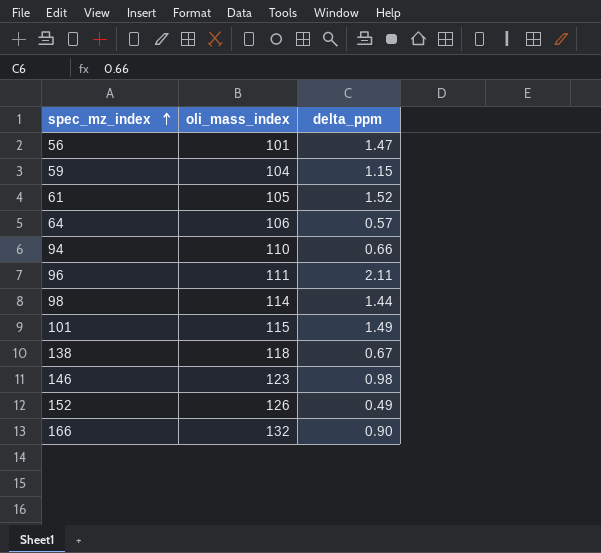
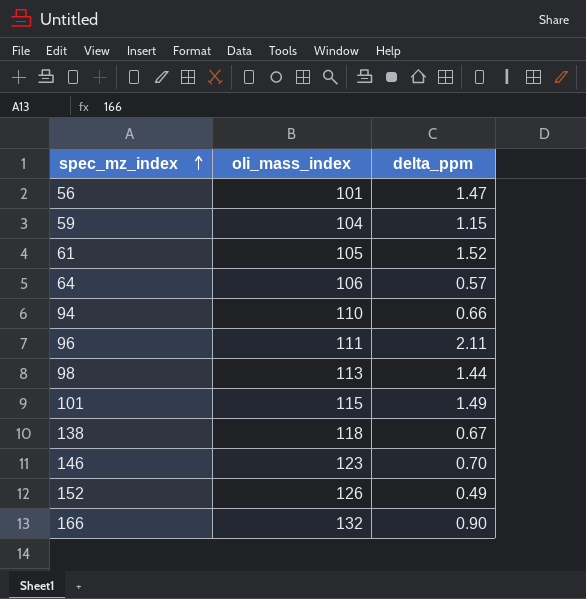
98 | oli_mass_index: 114 -> 113
146 | delta_ppm: 0.98 -> 0.70

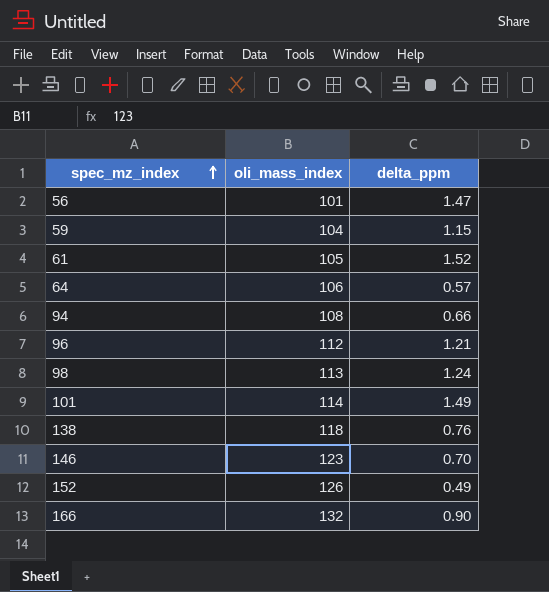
94 | oli_mass_index: 110 -> 108
96 | oli_mass_index: 111 -> 112
96 | delta_ppm: 2.11 -> 1.21
98 | delta_ppm: 1.44 -> 1.24
101 | oli_mass_index: 115 -> 114
138 | delta_ppm: 0.67 -> 0.76

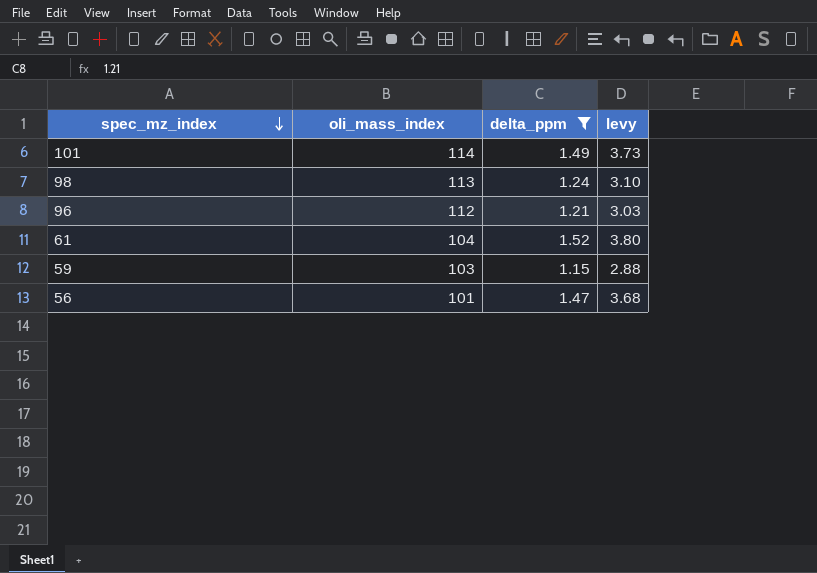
filter: none -> delta_ppm >= 1.15
row order: spec_mz_index ascending -> spec_mz_index descending
column levy | formula: none -> [delta_ppm] * 2.5
61 | oli_mass_index: 105 -> 104
59 | oli_mass_index: 104 -> 103

